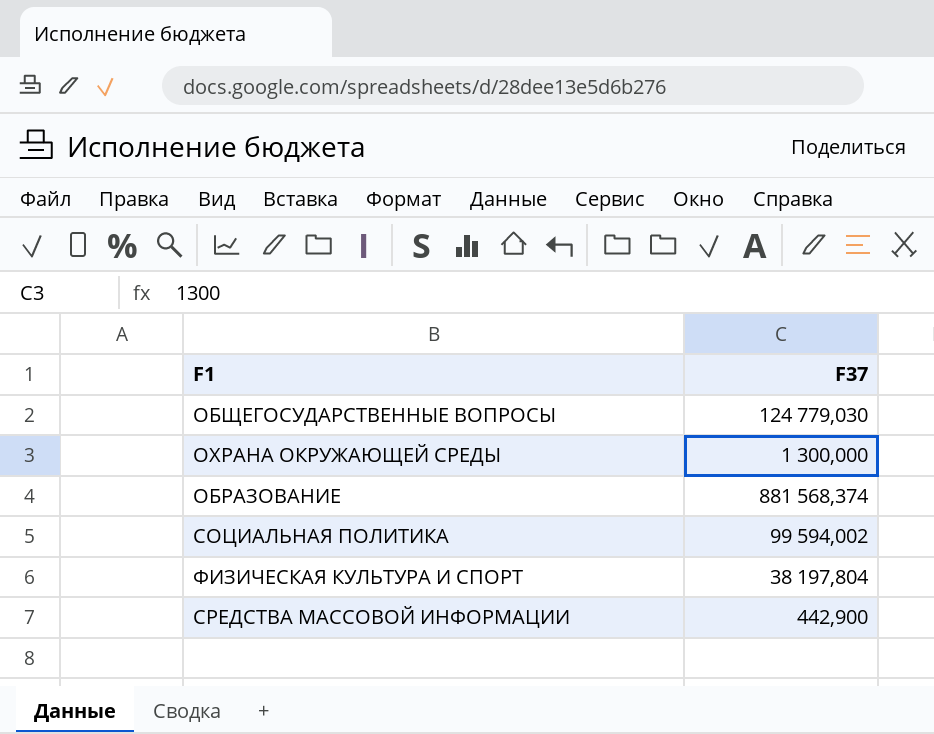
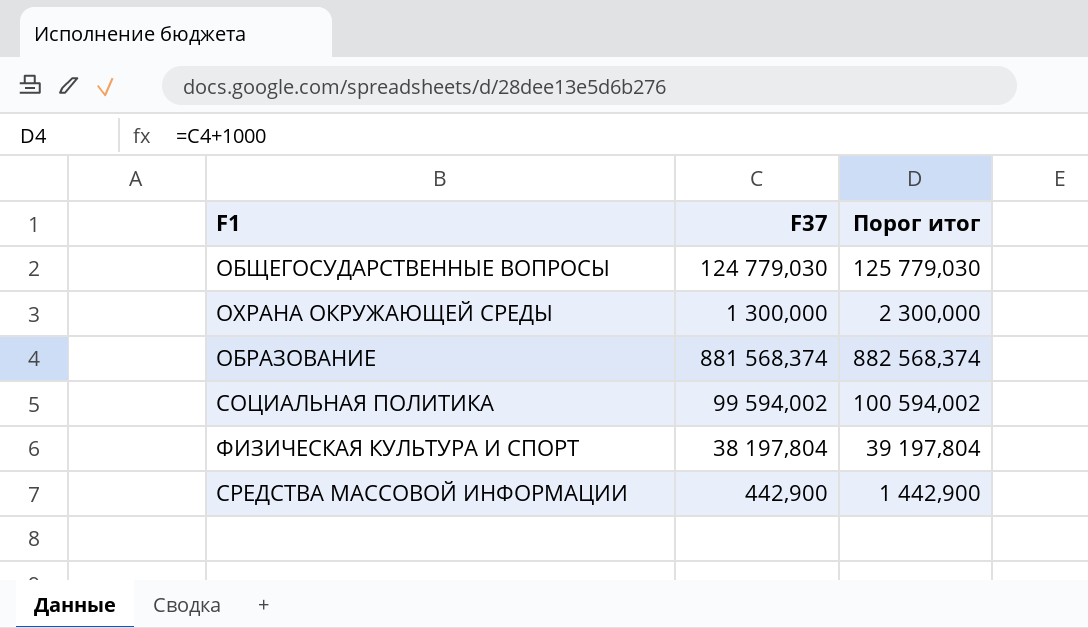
column Порог итог | formula: none -> [F37] + 1000

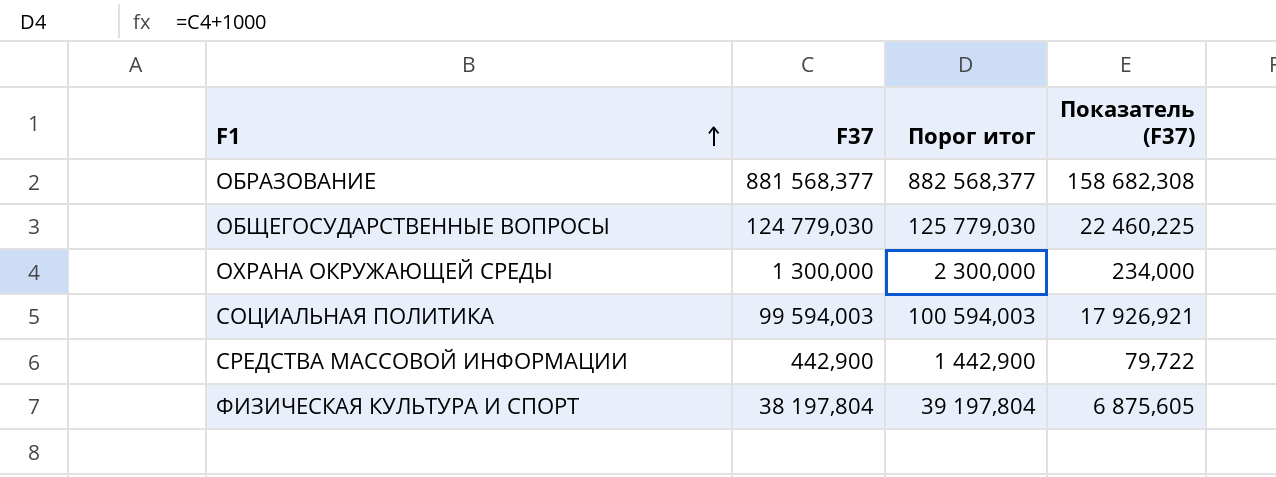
row order: none -> F1 ascending
column Показатель (F37) | formula: none -> [F37] * 0,18
ОБРАЗОВАНИЕ | F37: 881 568,374 -> 881 568,377
ОБРАЗОВАНИЕ | Порог итог: 882 568,374 -> 882 568,377
СОЦИАЛЬНАЯ ПОЛИТИКА | F37: 99 594,002 -> 99 594,003
СОЦИАЛЬНАЯ ПОЛИТИКА | Порог итог: 100 594,002 -> 100 594,003

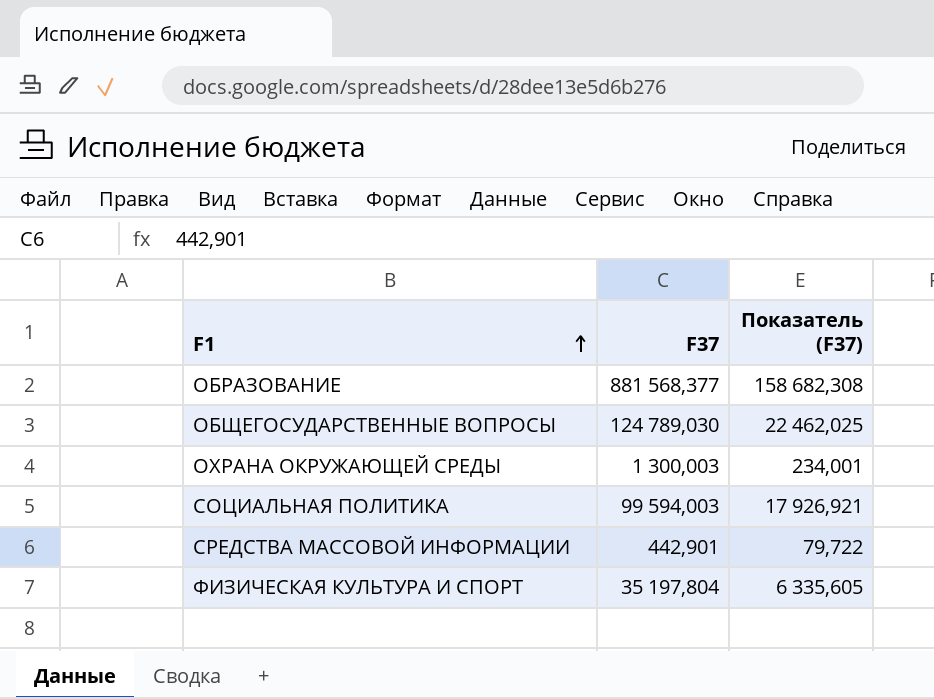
column Порог итог | formula: [F37] + 1000 -> none
ОБЩЕГОСУДАРСТВЕННЫЕ ВОПРОСЫ | F37: 124 779,030 -> 124 789,030
ОБЩЕГОСУДАРСТВЕННЫЕ ВОПРОСЫ | Показатель (F37): 22 460,225 -> 22 462,025
ОХРАНА ОКРУЖАЮЩЕЙ СРЕДЫ | F37: 1 300,000 -> 1 300,003
ОХРАНА ОКРУЖАЮЩЕЙ СРЕДЫ | Показатель (F37): 234,000 -> 234,001
СРЕДСТВА МАССОВОЙ ИНФОРМАЦИИ | F37: 442,900 -> 442,901
ФИЗИЧЕСКАЯ КУЛЬТУРА И СПОРТ | F37: 38 197,804 -> 35 197,804
ФИЗИЧЕСКАЯ КУЛЬТУРА И СПОРТ | Показатель (F37): 6 875,605 -> 6 335,605

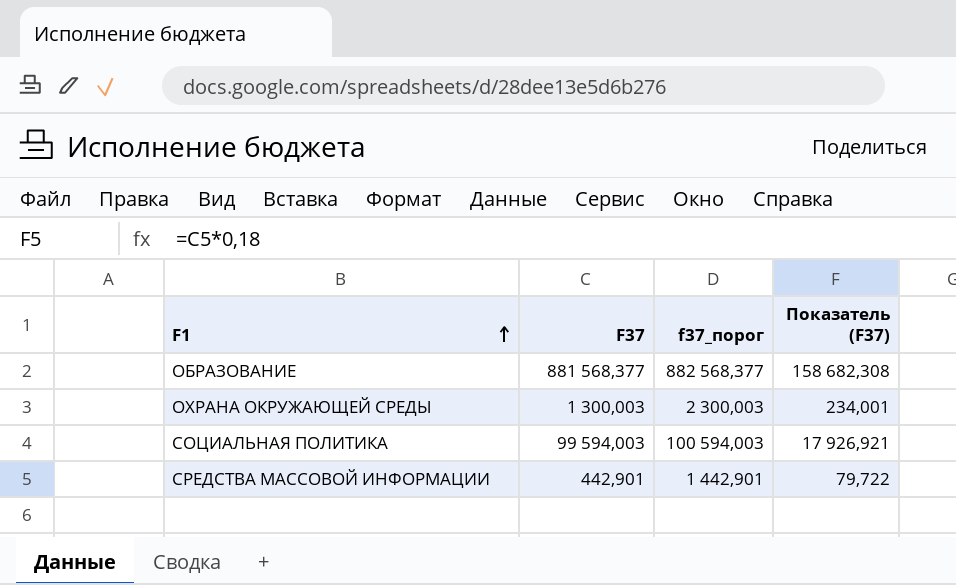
column f37_порог | formula: none -> [F37] + 1000
row ОБЩЕГОСУДАРСТВЕННЫЕ ВОПРОСЫ: 124 789,030 | 22 462,025 -> none
row ФИЗИЧЕСКАЯ КУЛЬТУРА И СПОРТ: 35 197,804 | 6 335,605 -> none

